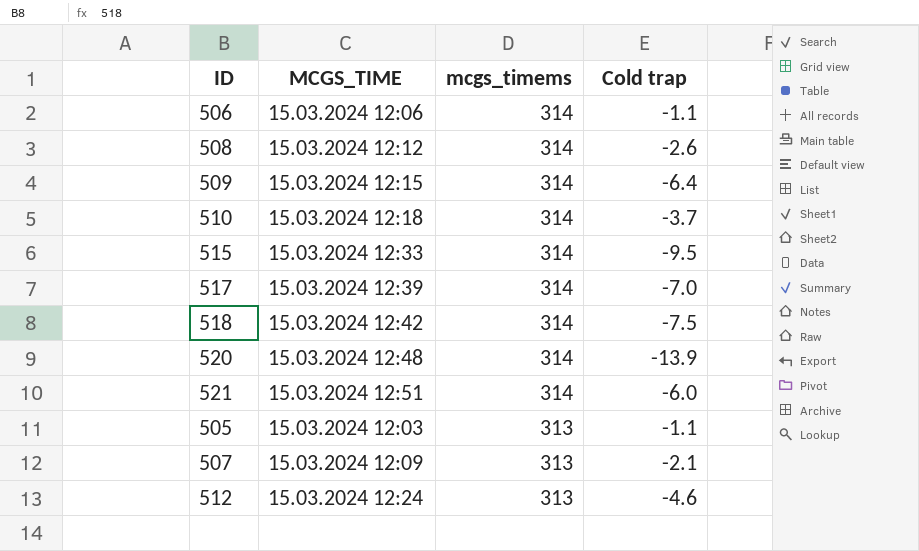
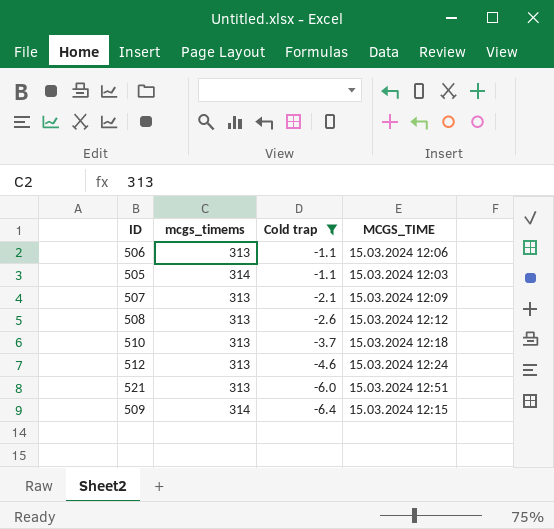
filter: none -> Cold trap >= -6.4
row order: mcgs_timems descending -> Cold trap descending
column MCGS_TIME | position: 2 -> 4
506 | mcgs_timems: 314 -> 313
505 | mcgs_timems: 313 -> 314
508 | mcgs_timems: 314 -> 313
510 | mcgs_timems: 314 -> 313
521 | mcgs_timems: 314 -> 313

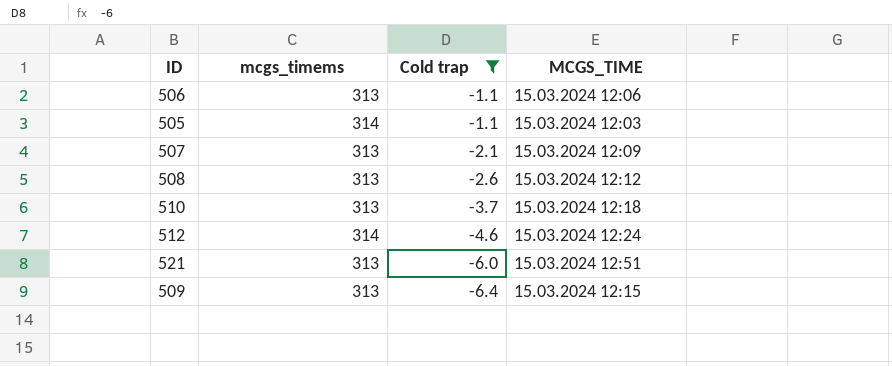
512 | mcgs_timems: 313 -> 314
509 | mcgs_timems: 314 -> 313

